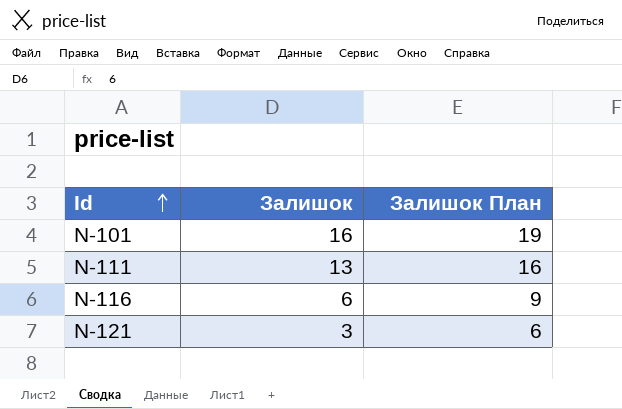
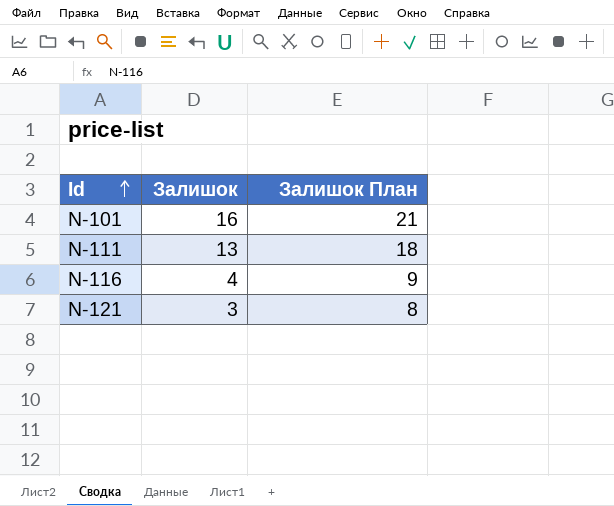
column Залишок План | formula: [Залишок] + 3 -> [Залишок] + 5
N-116 | Залишок: 6 -> 4

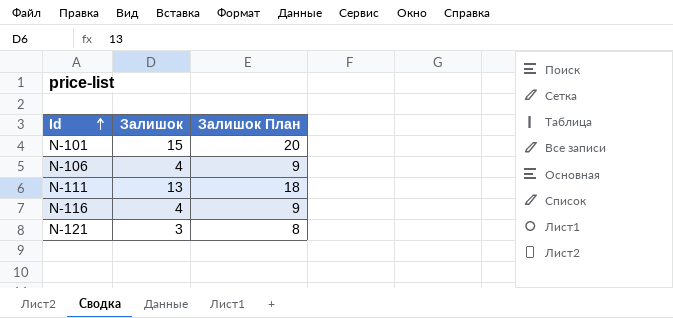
N-101 | Залишок: 16 -> 15
N-101 | Залишок План: 21 -> 20
row N-106: none -> 4 | 9

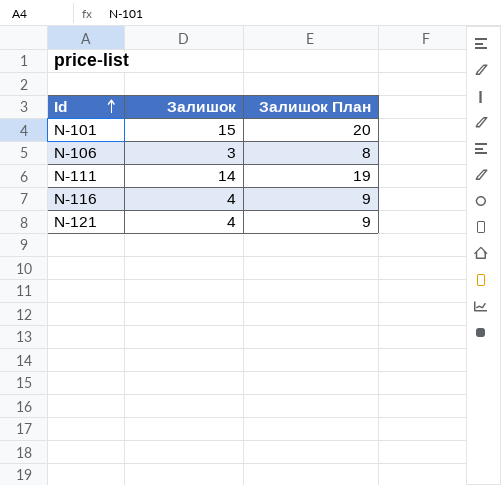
N-106 | Залишок: 4 -> 3
N-106 | Залишок План: 9 -> 8
N-111 | Залишок: 13 -> 14
N-111 | Залишок План: 18 -> 19
N-121 | Залишок: 3 -> 4
N-121 | Залишок План: 8 -> 9

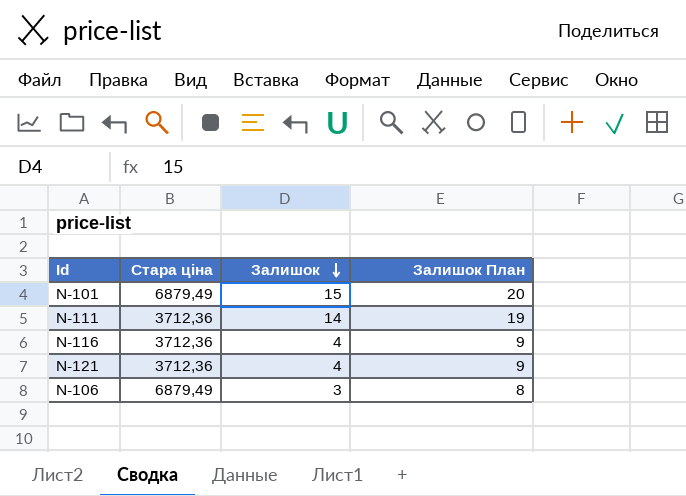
row order: Id ascending -> Залишок descending
column Стара ціна | position: none -> 2

